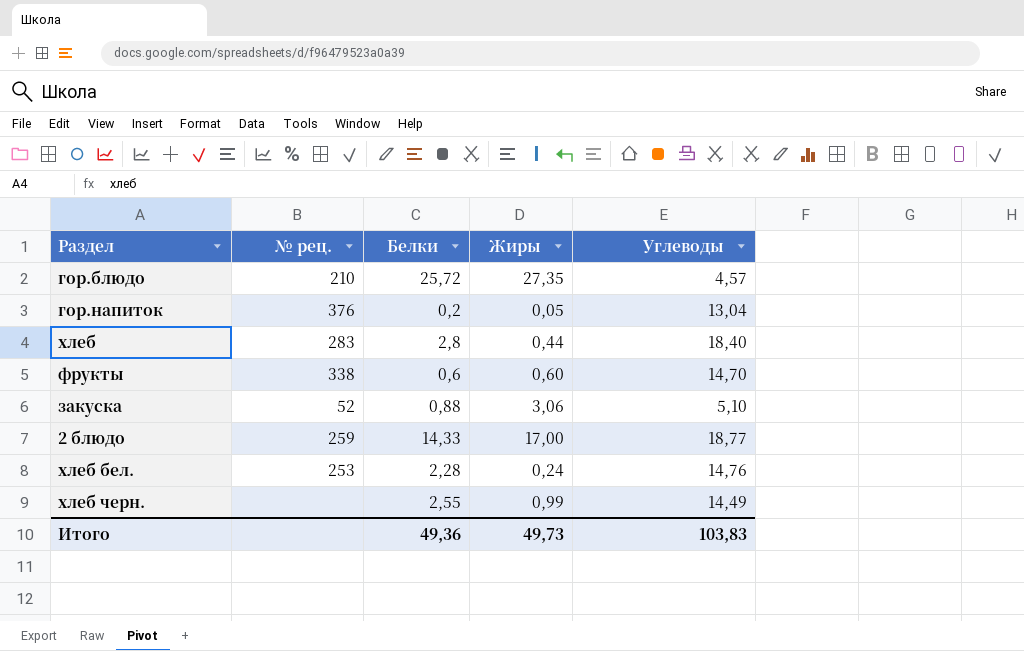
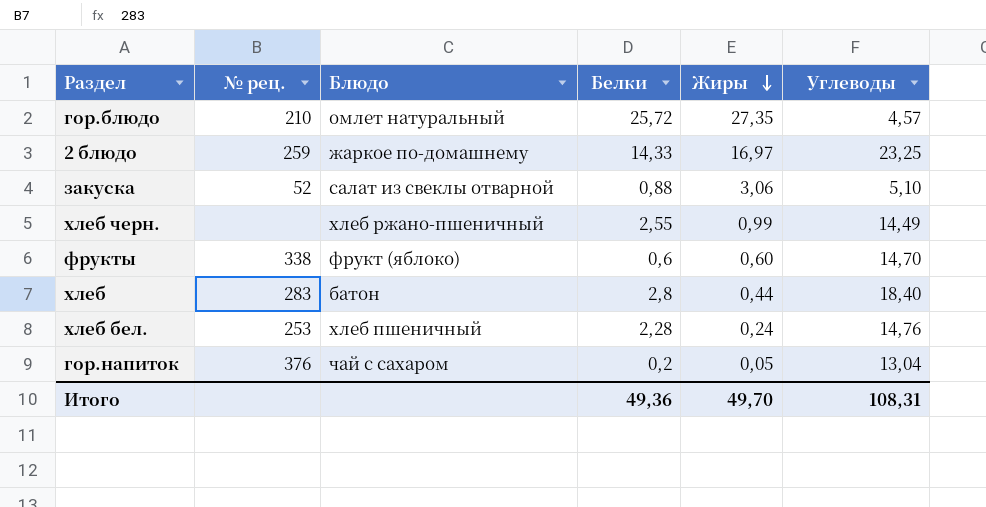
row order: none -> Жиры descending
column Блюдо | position: none -> 3
2 блюдо | Жиры: 17,00 -> 16,97
2 блюдо | Углеводы: 18,77 -> 23,25
Итого | Жиры: 49,73 -> 49,70
Итого | Углеводы: 103,83 -> 108,31

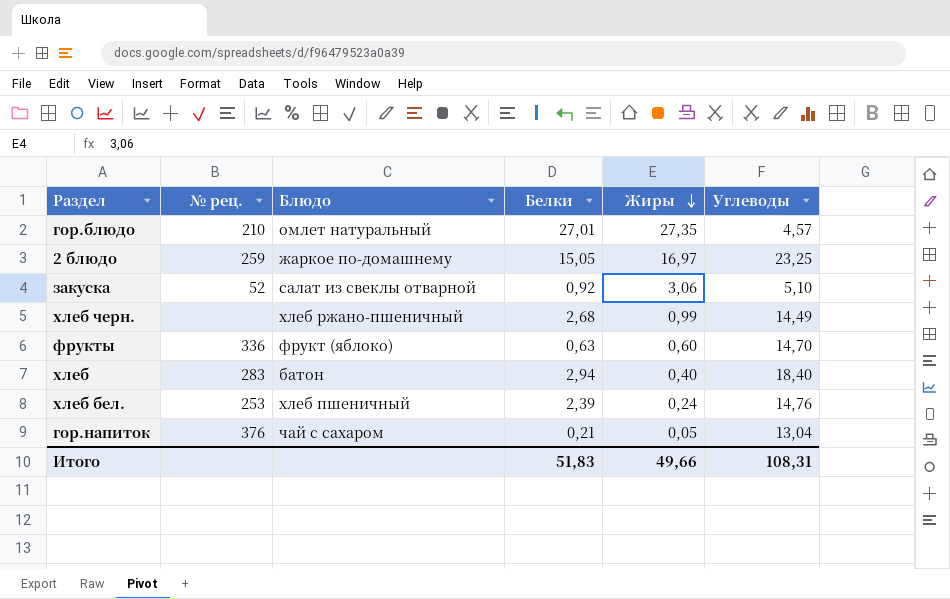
гор.блюдо | Белки: 25,72 -> 27,01
2 блюдо | Белки: 14,33 -> 15,05
закуска | Белки: 0,88 -> 0,92
хлеб черн. | Белки: 2,55 -> 2,68
фрукты | № рец.: 338 -> 336
фрукты | Белки: 0,6 -> 0,63
хлеб | Белки: 2,8 -> 2,94
хлеб | Жиры: 0,44 -> 0,40
хлеб бел. | Белки: 2,28 -> 2,39
гор.напиток | Белки: 0,2 -> 0,21
Итого | Белки: 49,36 -> 51,83
Итого | Жиры: 49,70 -> 49,66

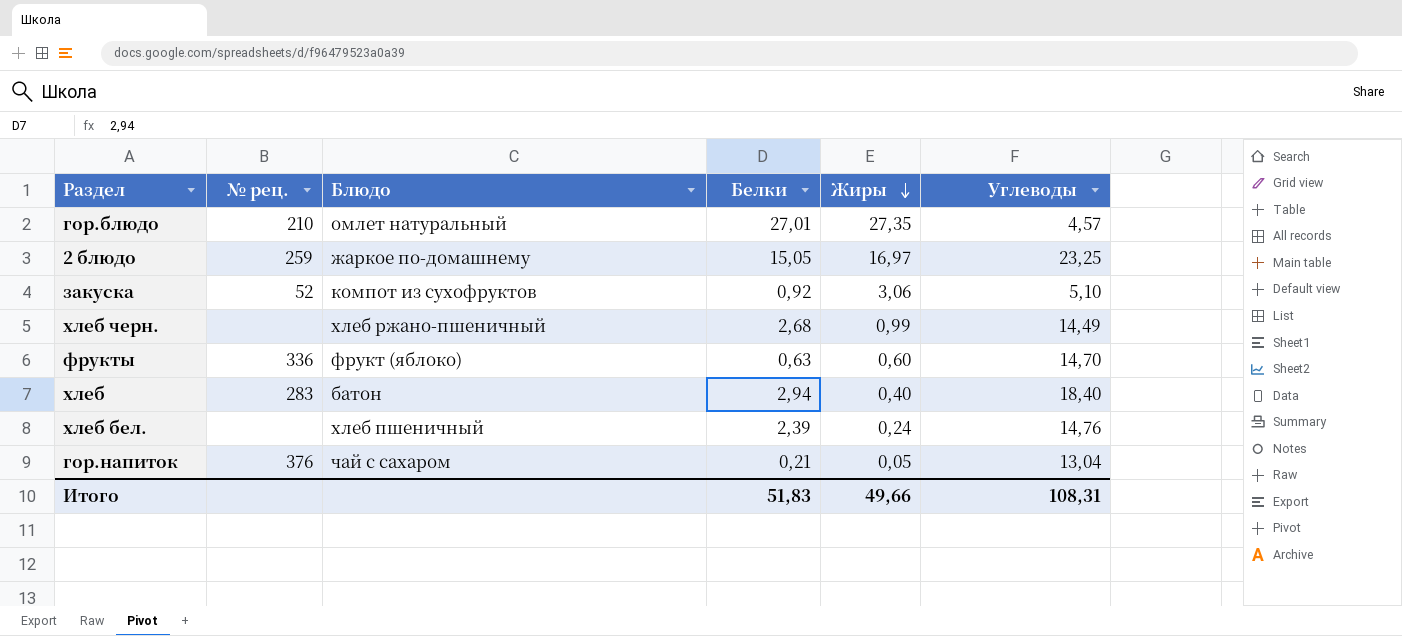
закуска | Блюдо: салат из свеклы отварной -> компот из сухофруктов
хлеб бел. | № рец.: 253 -> none

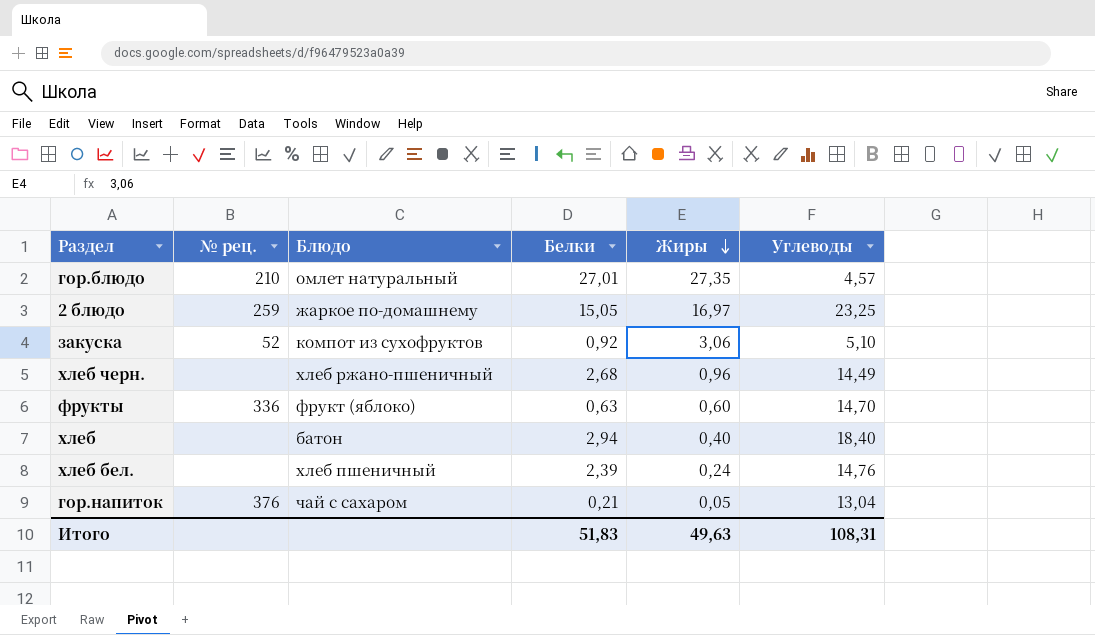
хлеб черн. | Жиры: 0,99 -> 0,96
хлеб | № рец.: 283 -> none
Итого | Жиры: 49,66 -> 49,63

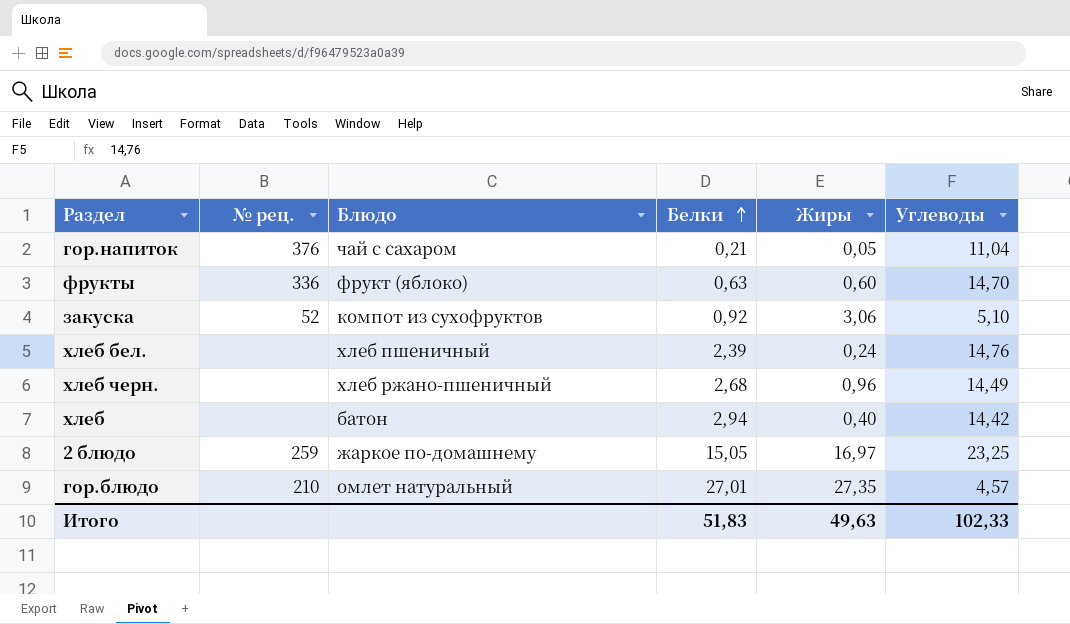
row order: Жиры descending -> Белки ascending
гор.напиток | Углеводы: 13,04 -> 11,04
хлеб | Углеводы: 18,40 -> 14,42
Итого | Углеводы: 108,31 -> 102,33

